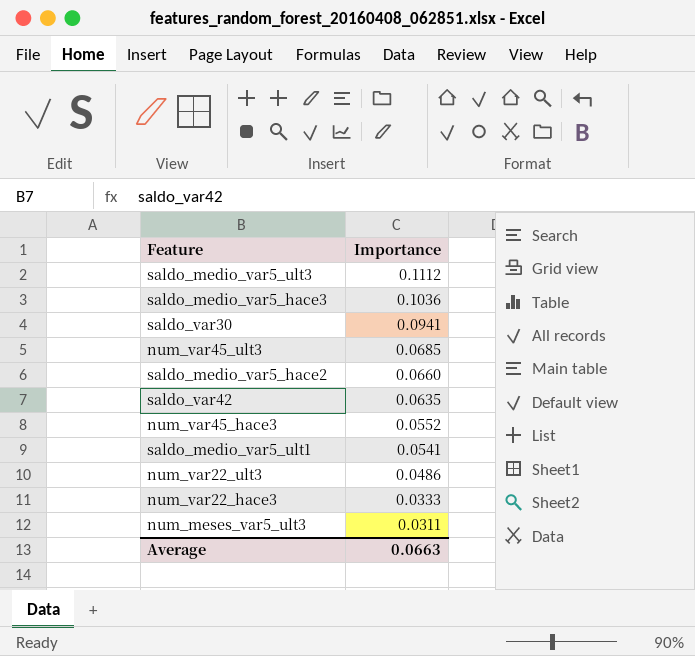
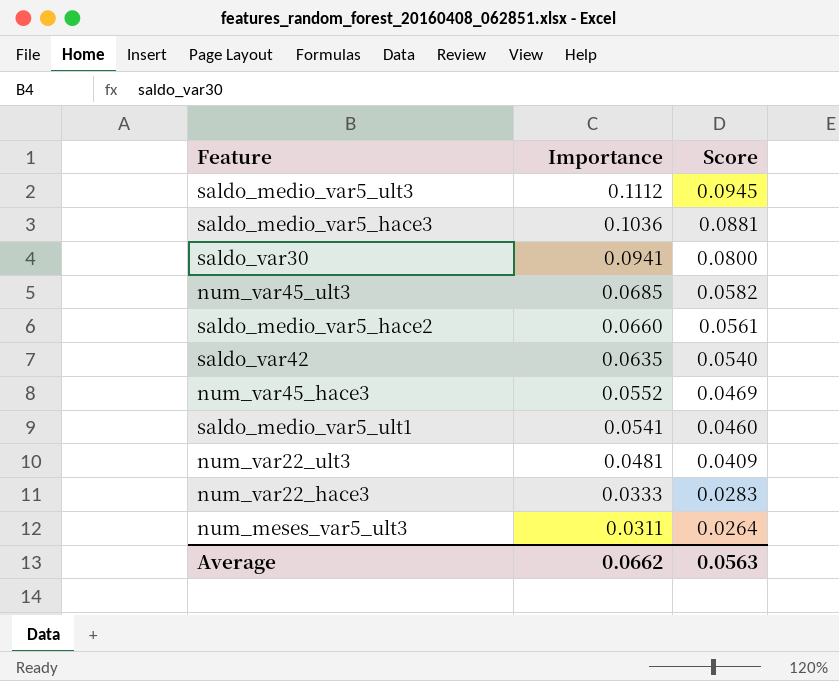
column Score | formula: none -> [Importance] * 0.85
num_var22_ult3 | Importance: 0.0486 -> 0.0481
Average | Importance: 0.0663 -> 0.0662

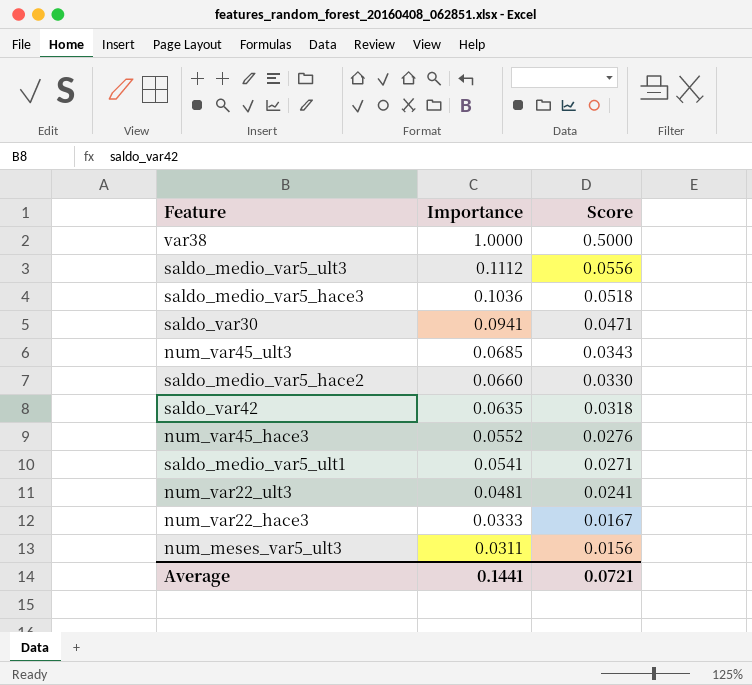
column Score | formula: [Importance] * 0.85 -> [Importance] * 0.5
row var38: none -> 1.0000 | 0.5000
Average | Importance: 0.0662 -> 0.1441
Average | Score: 0.0563 -> 0.0721

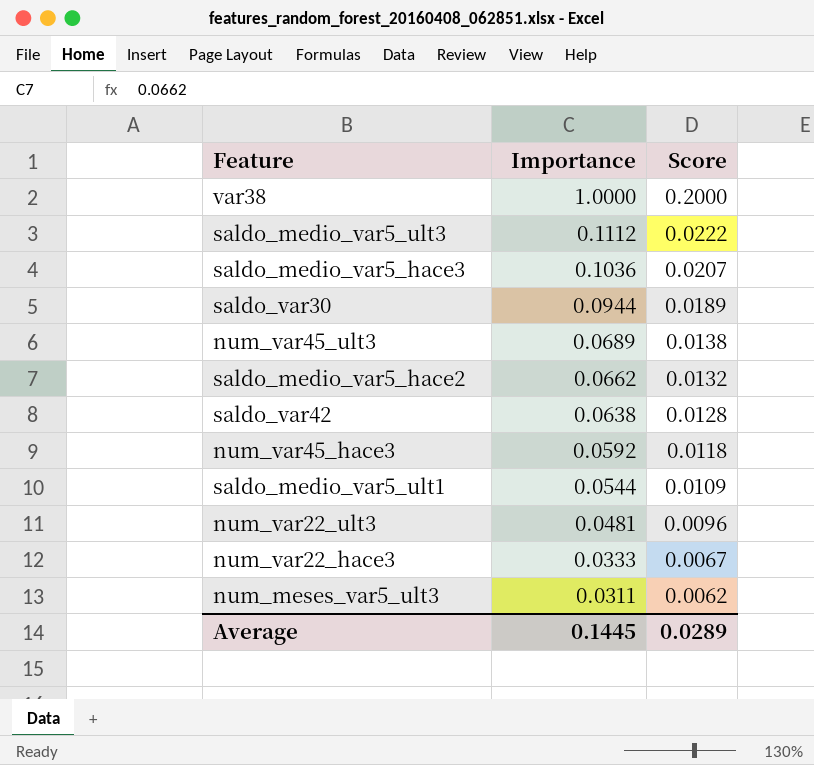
column Score | formula: [Importance] * 0.5 -> [Importance] * 0.2
saldo_var30 | Importance: 0.0941 -> 0.0944
num_var45_ult3 | Importance: 0.0685 -> 0.0689
saldo_medio_var5_hace2 | Importance: 0.0660 -> 0.0662
saldo_var42 | Importance: 0.0635 -> 0.0638
num_var45_hace3 | Importance: 0.0552 -> 0.0592
saldo_medio_var5_ult1 | Importance: 0.0541 -> 0.0544
Average | Importance: 0.1441 -> 0.1445
Average | Score: 0.0721 -> 0.0289

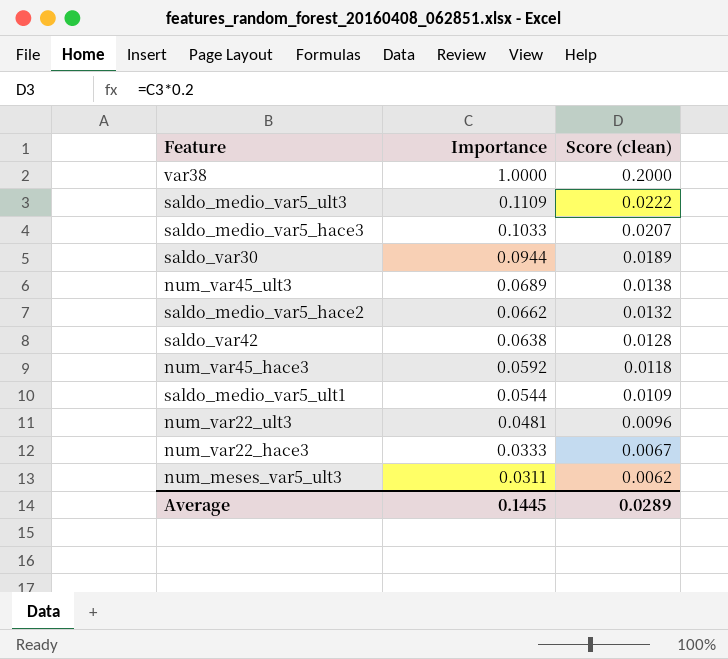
column name: Score -> Score (clean)
saldo_medio_var5_ult3 | Importance: 0.1112 -> 0.1109
saldo_medio_var5_hace3 | Importance: 0.1036 -> 0.1033

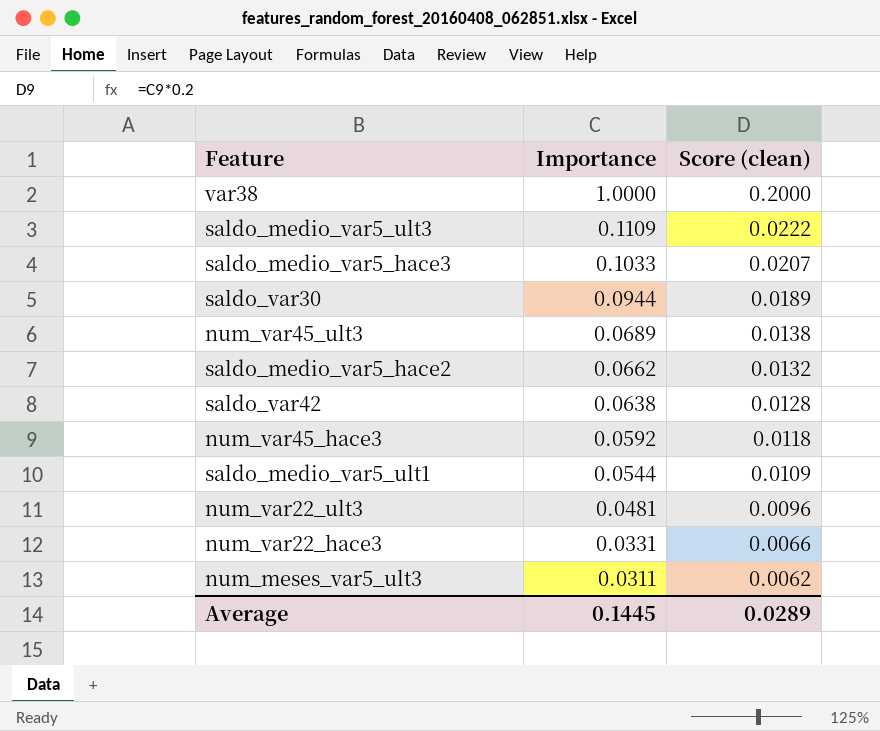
num_var22_hace3 | Importance: 0.0333 -> 0.0331
num_var22_hace3 | Score (clean): 0.0067 -> 0.0066

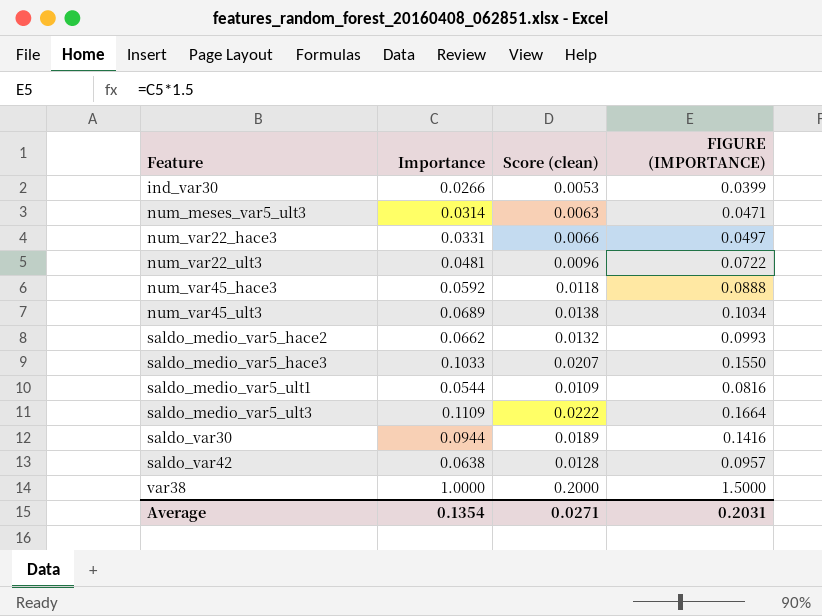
row order: Importance descending -> Feature ascending
column FIGURE (IMPORTANCE) | formula: none -> [Importance] * 1.5
row ind_var30: none -> 0.0266 | 0.0053 | 0.0399
num_meses_var5_ult3 | Importance: 0.0311 -> 0.0314
num_meses_var5_ult3 | Score (clean): 0.0062 -> 0.0063
Average | Importance: 0.1445 -> 0.1354
Average | Score (clean): 0.0289 -> 0.0271

